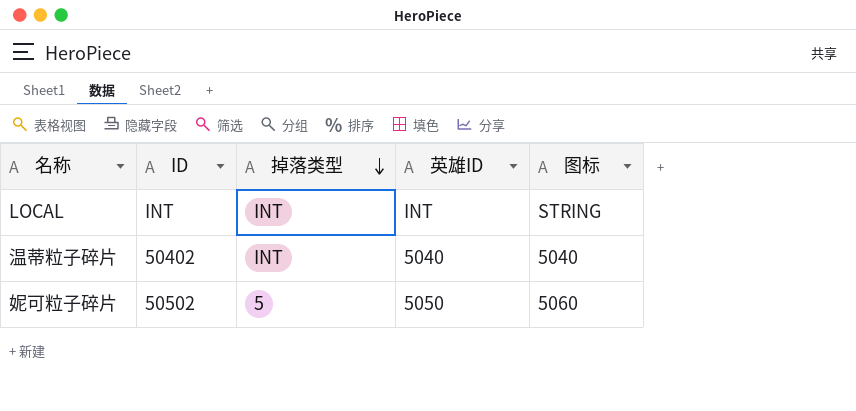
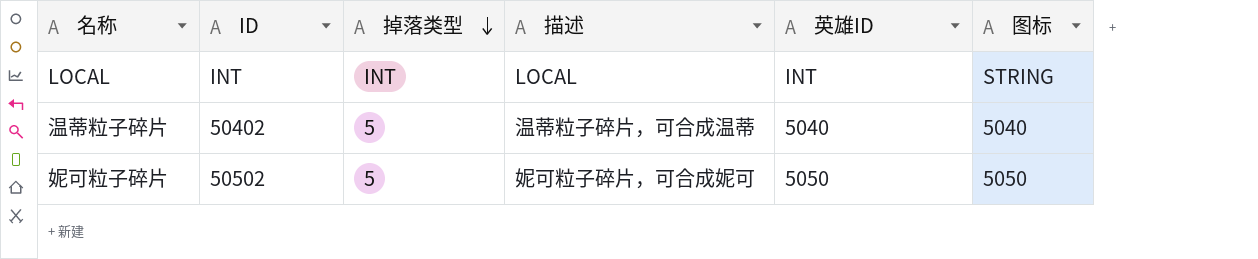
column 描述 | position: none -> 4
温蒂粒子碎片 | 掉落类型: INT -> 5
妮可粒子碎片 | 图标: 5060 -> 5050

